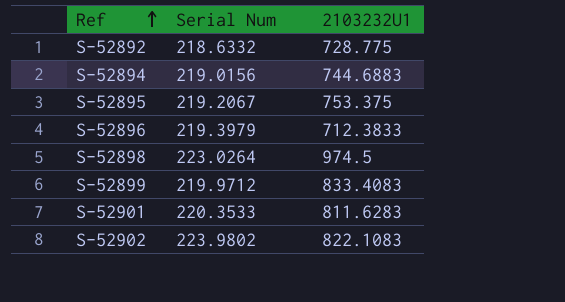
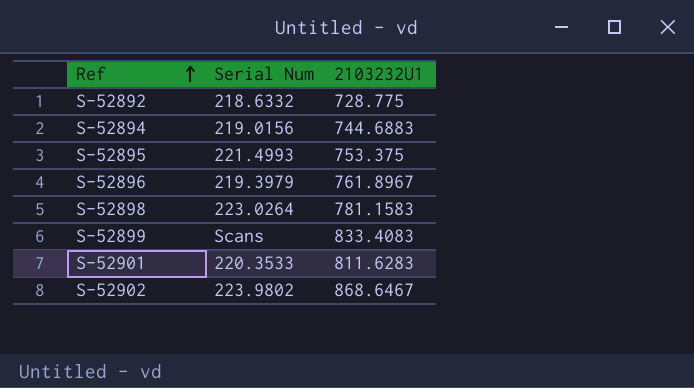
S-52895 | Serial Num: 219.2067 -> 221.4993
S-52896 | 2103232U1: 712.3833 -> 761.8967
S-52898 | 2103232U1: 974.5 -> 781.1583
S-52899 | Serial Num: 219.9712 -> Scans
S-52902 | 2103232U1: 822.1083 -> 868.6467

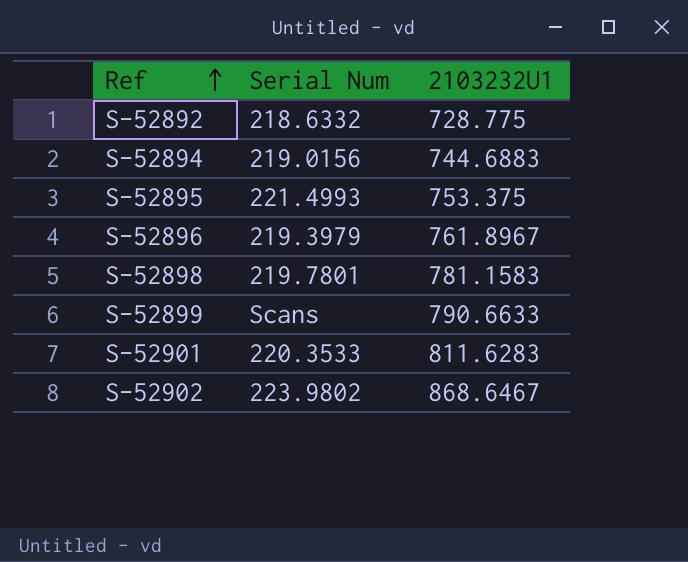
S-52898 | Serial Num: 223.0264 -> 219.7801
S-52899 | 2103232U1: 833.4083 -> 790.6633

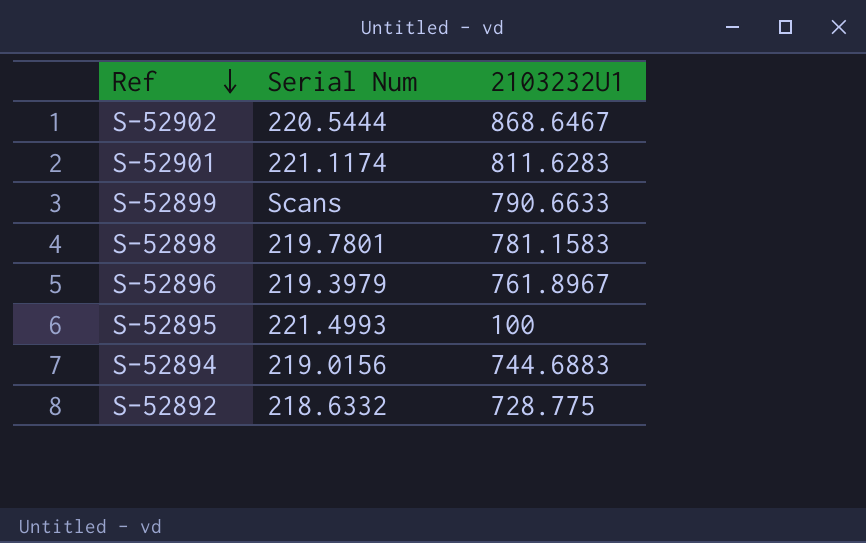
row order: Ref ascending -> Ref descending
S-52902 | Serial Num: 223.9802 -> 220.5444
S-52901 | Serial Num: 220.3533 -> 221.1174
S-52895 | 2103232U1: 753.375 -> 100

